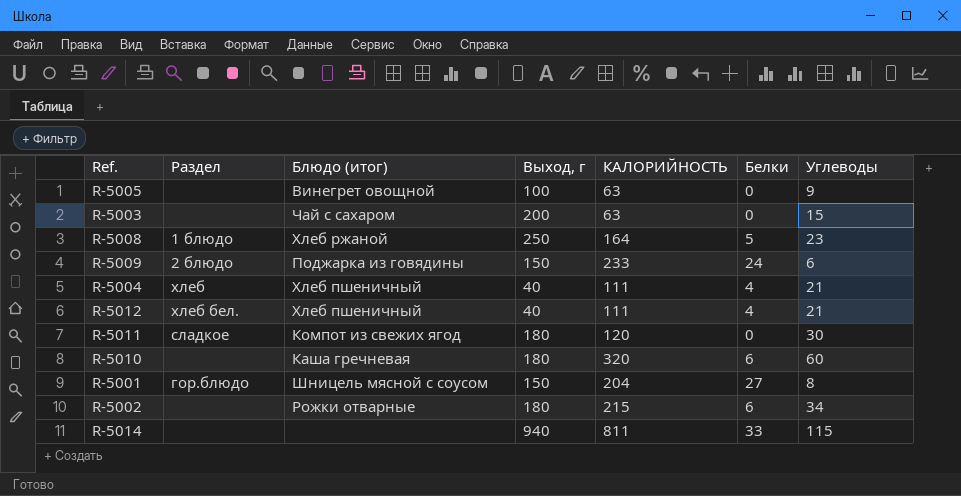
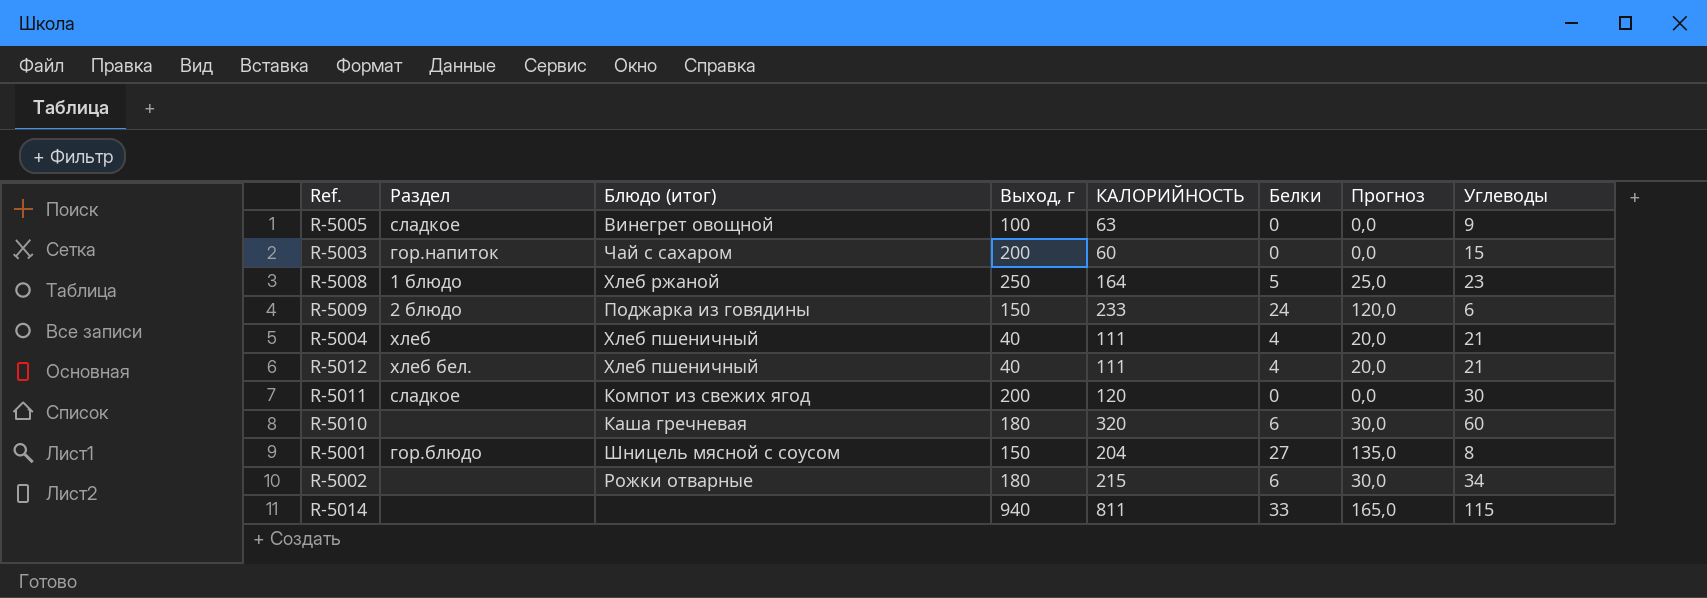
column Прогноз | formula: none -> [Белки] * 5
R-5005 | Раздел: none -> сладкое
R-5003 | Раздел: none -> гор.напиток
R-5003 | КАЛОРИЙНОСТЬ: 63 -> 60
R-5011 | Выход, г: 180 -> 200

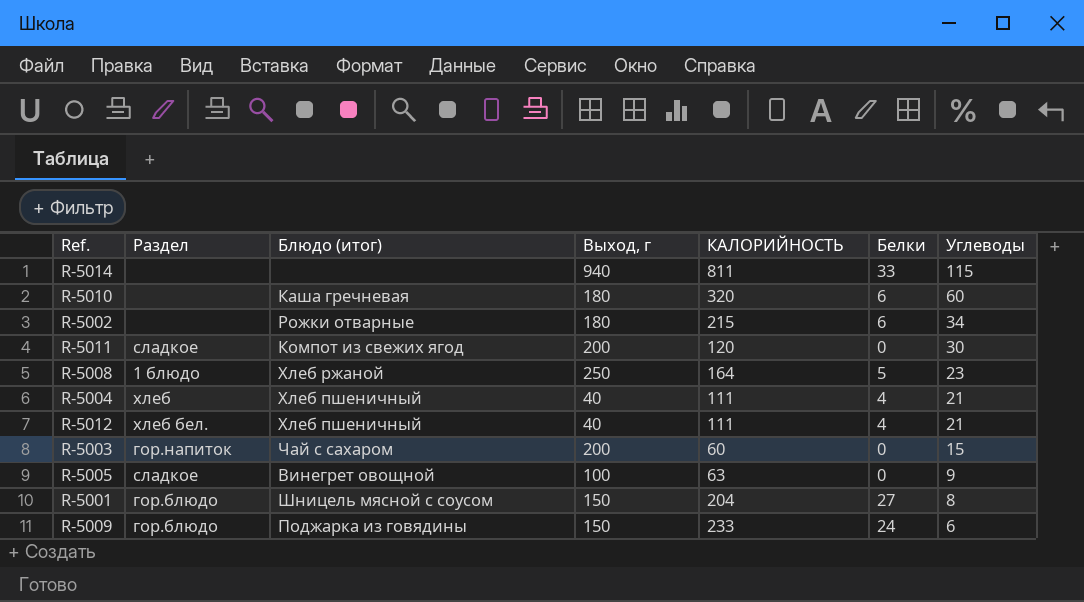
row order: none -> Углеводы descending
column Прогноз | formula: [Белки] * 5 -> none
R-5009 | Раздел: 2 блюдо -> гор.блюдо

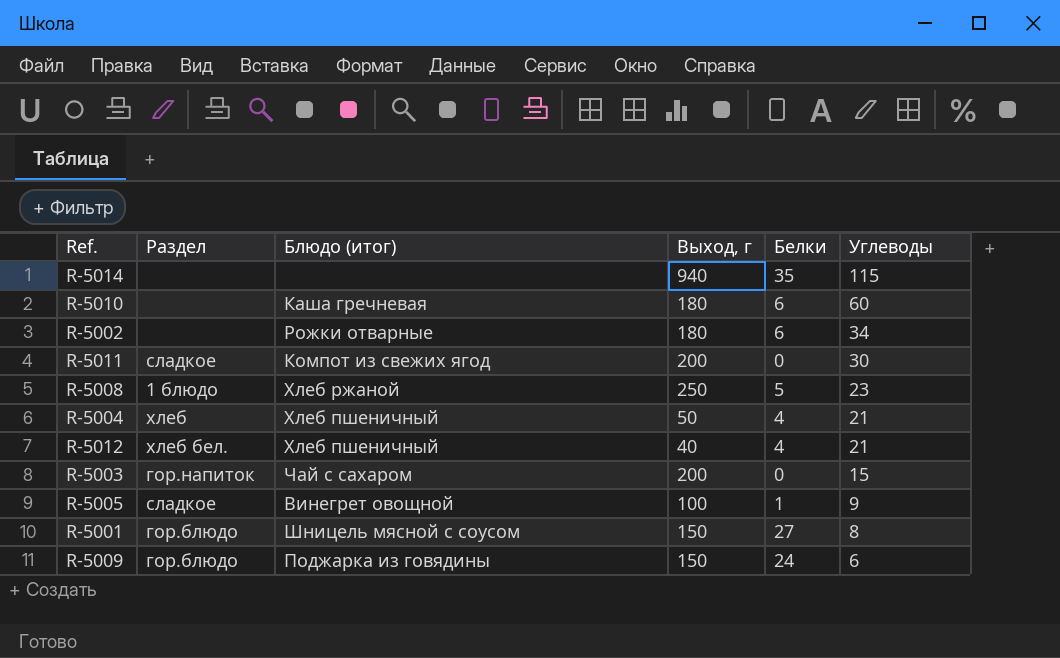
column КАЛОРИЙНОСТЬ | position: 5 -> none
R-5014 | Белки: 33 -> 35
R-5004 | Выход, г: 40 -> 50
R-5005 | Белки: 0 -> 1

